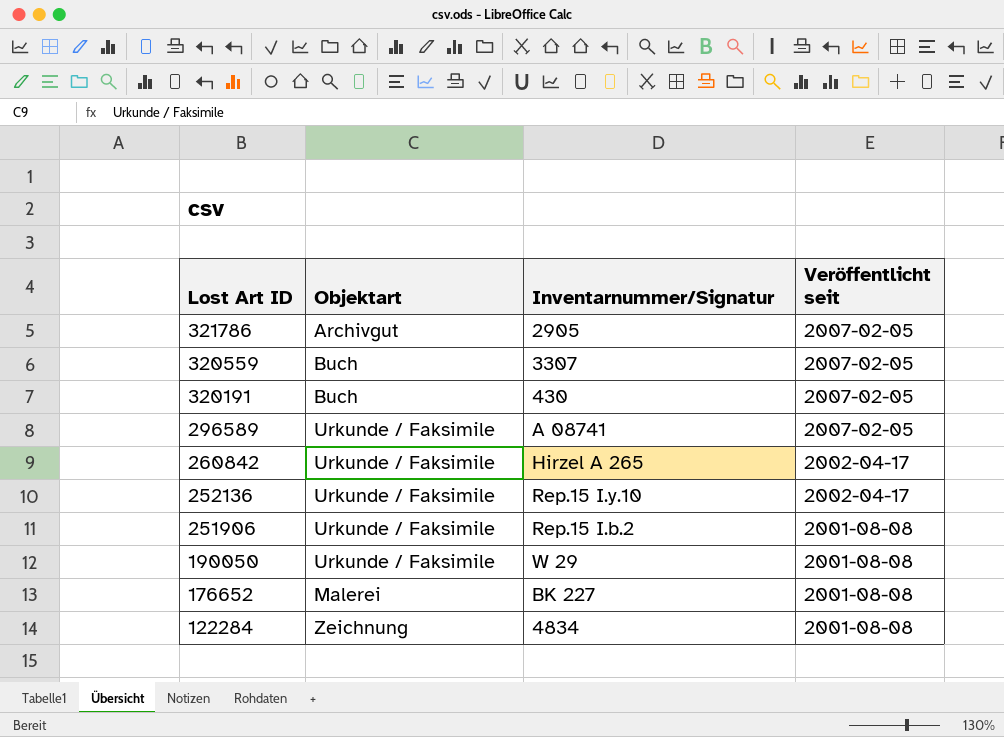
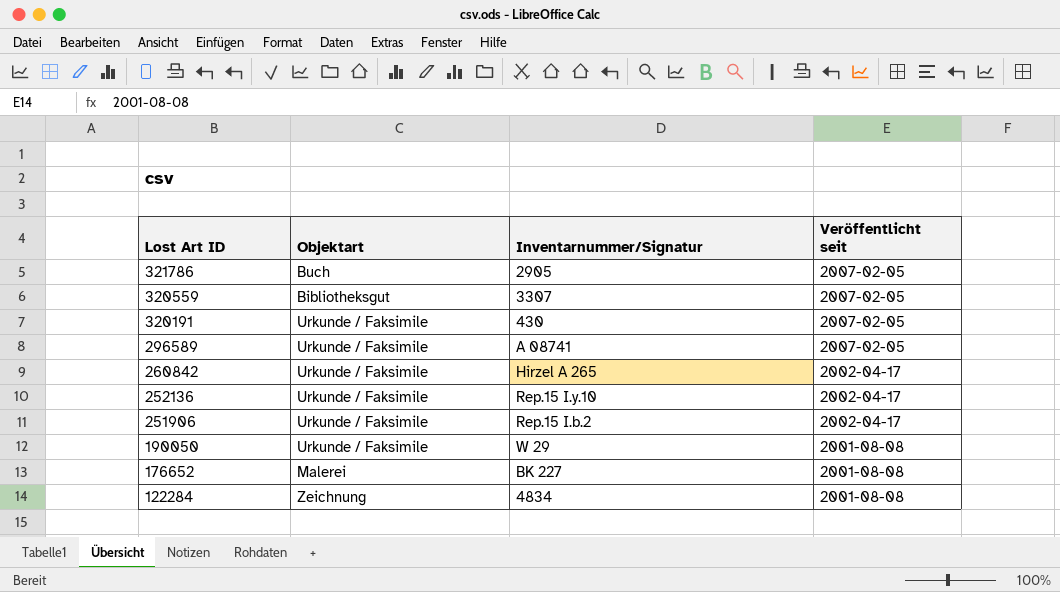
321786 | Objektart: Archivgut -> Buch
320559 | Objektart: Buch -> Bibliotheksgut
320191 | Objektart: Buch -> Urkunde / Faksimile
251906 | Veröffentlicht seit: 2001-08-08 -> 2002-04-17

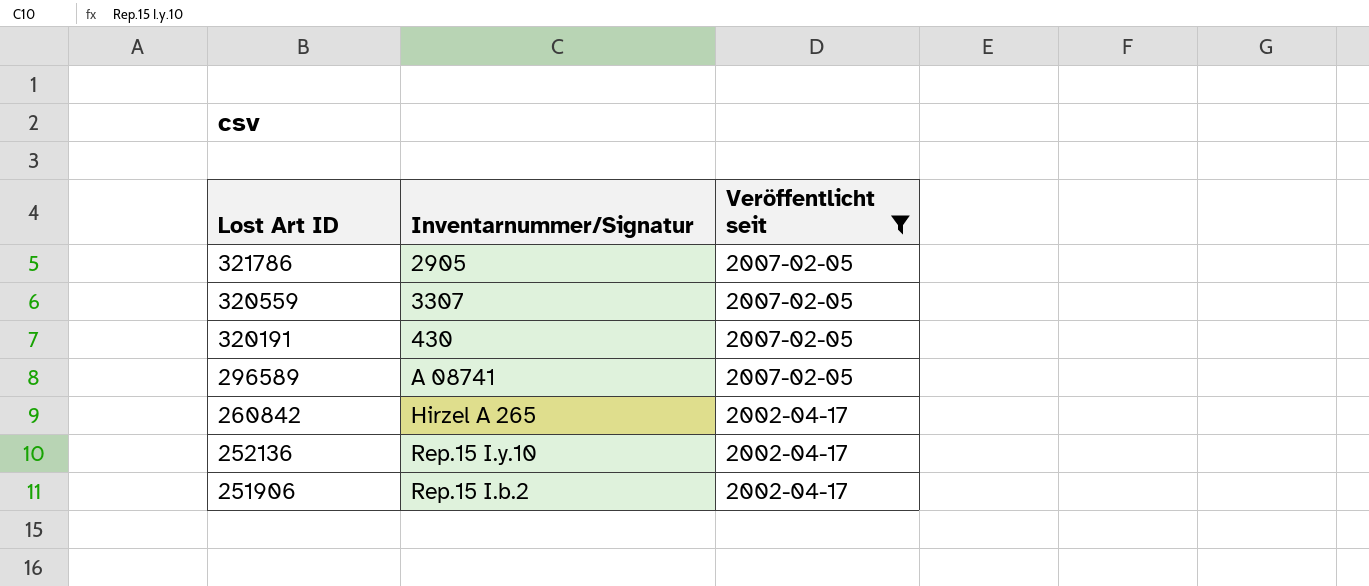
filter: none -> Veröffentlicht seit != 2001-08-08
column Objektart | position: 2 -> none

